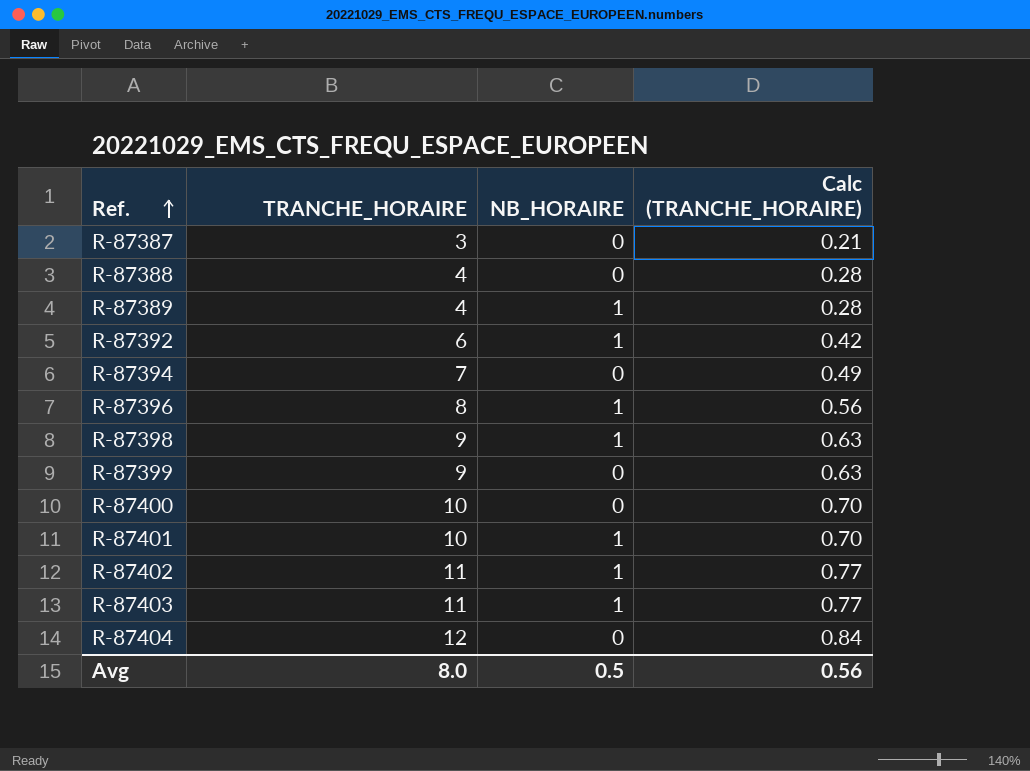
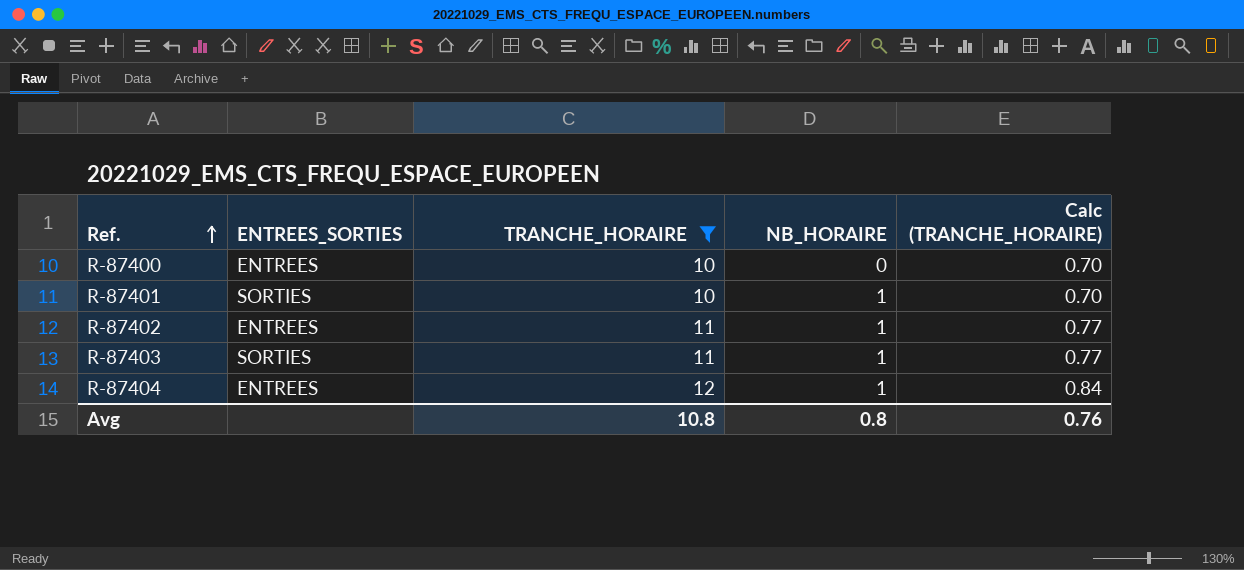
filter: none -> TRANCHE_HORAIRE >= 10
column ENTREES_SORTIES | position: none -> 2
R-87404 | NB_HORAIRE: 0 -> 1
Avg | TRANCHE_HORAIRE: 8.0 -> 10.8
Avg | NB_HORAIRE: 0.5 -> 0.8
Avg | Calc (TRANCHE_HORAIRE): 0.56 -> 0.76

